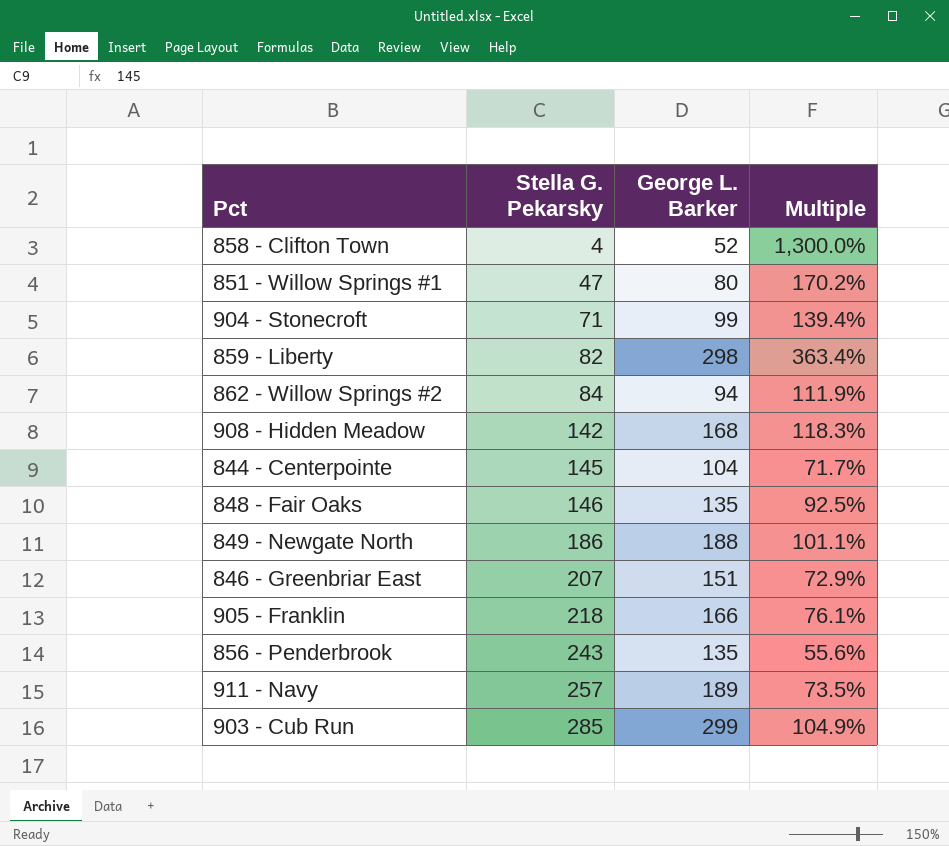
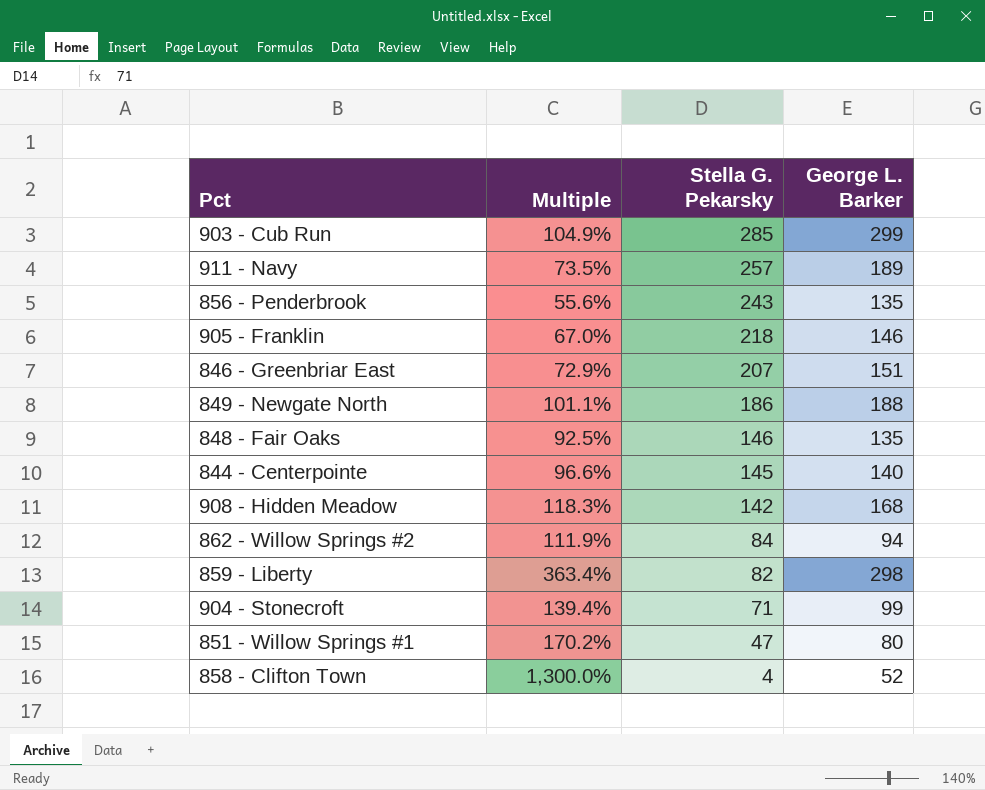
row order: Stella G. Pekarsky ascending -> Stella G. Pekarsky descending
column Multiple | position: 4 -> 2
905 - Franklin | Multiple: 76.1% -> 67.0%
905 - Franklin | George L. Barker: 166 -> 146
844 - Centerpointe | Multiple: 71.7% -> 96.6%
844 - Centerpointe | George L. Barker: 104 -> 140

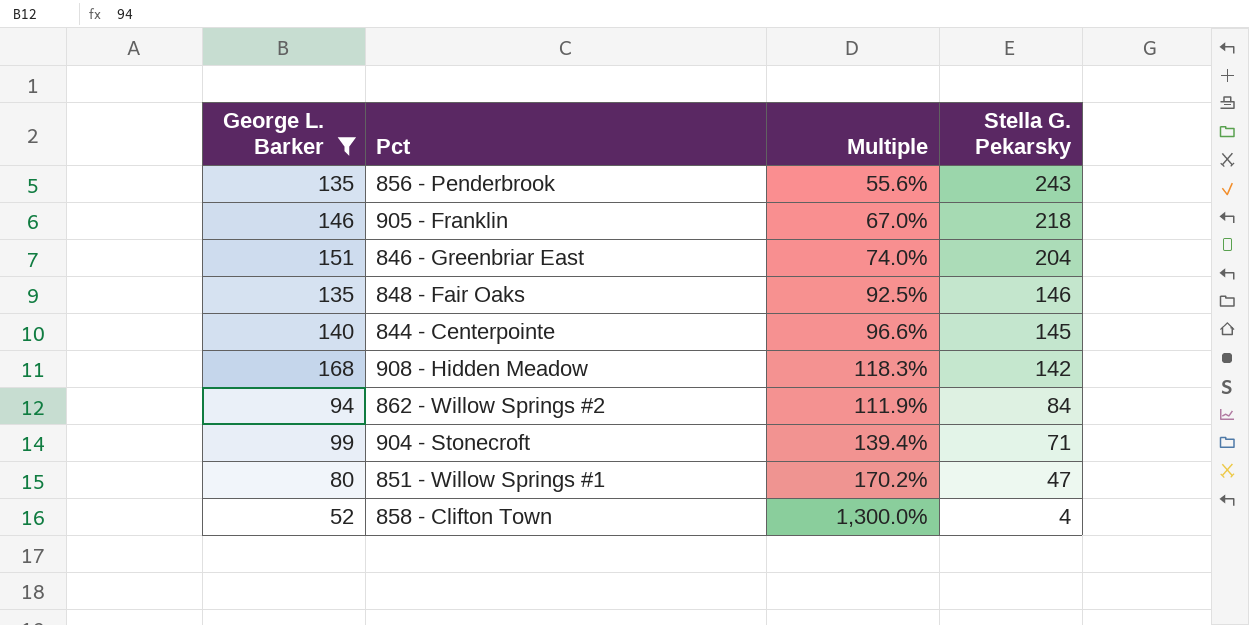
filter: none -> George L. Barker <= 168
column George L. Barker | position: 4 -> 1
846 - Greenbriar East | Multiple: 72.9% -> 74.0%
846 - Greenbriar East | Stella G. Pekarsky: 207 -> 204

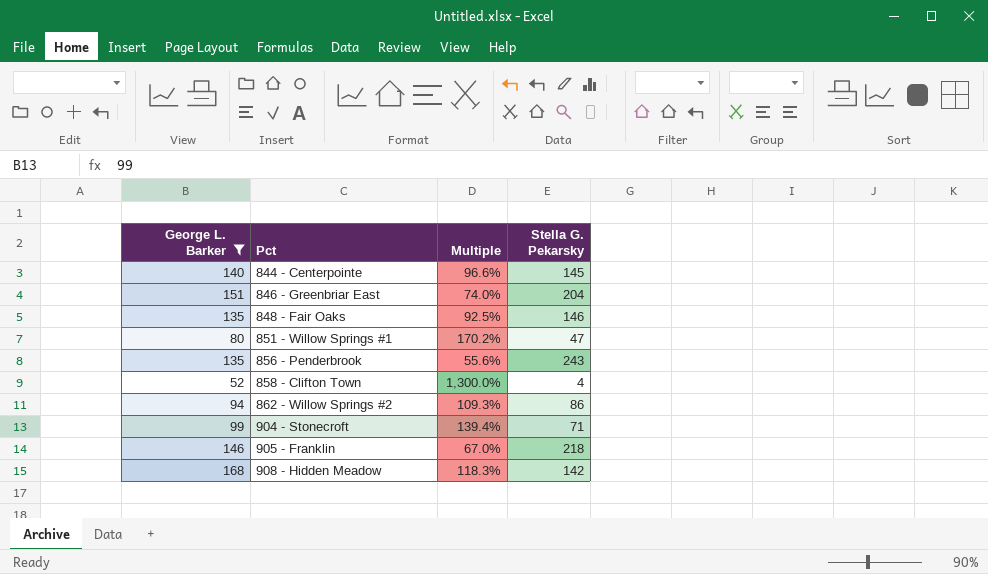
row order: Stella G. Pekarsky descending -> Pct ascending
862 - Willow Springs #2 | Multiple: 111.9% -> 109.3%
862 - Willow Springs #2 | Stella G. Pekarsky: 84 -> 86

